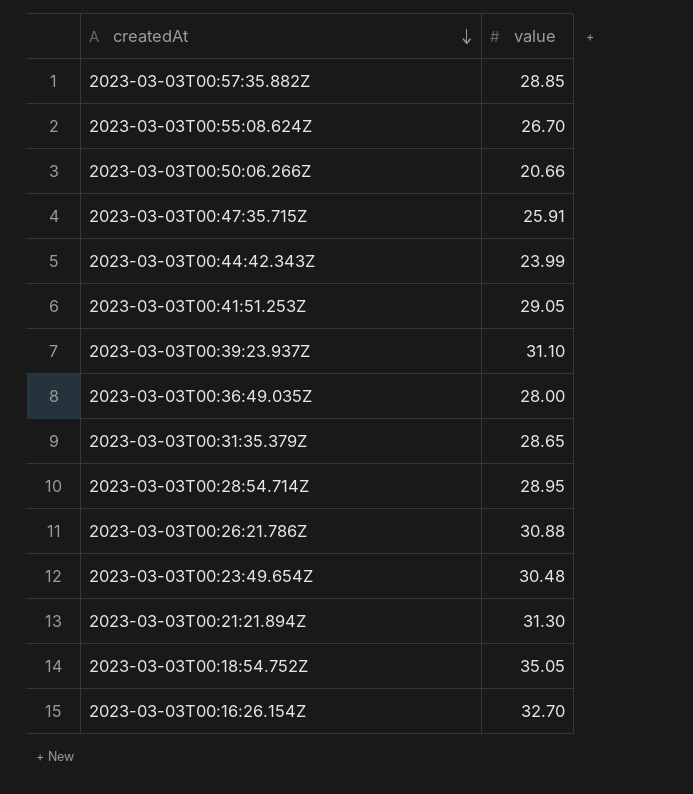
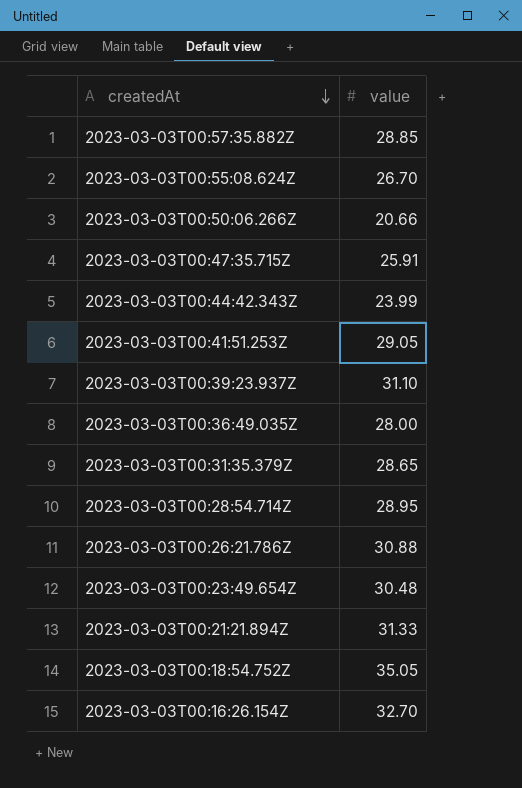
2023-03-03T00:21:21.894Z | value: 31.30 -> 31.33

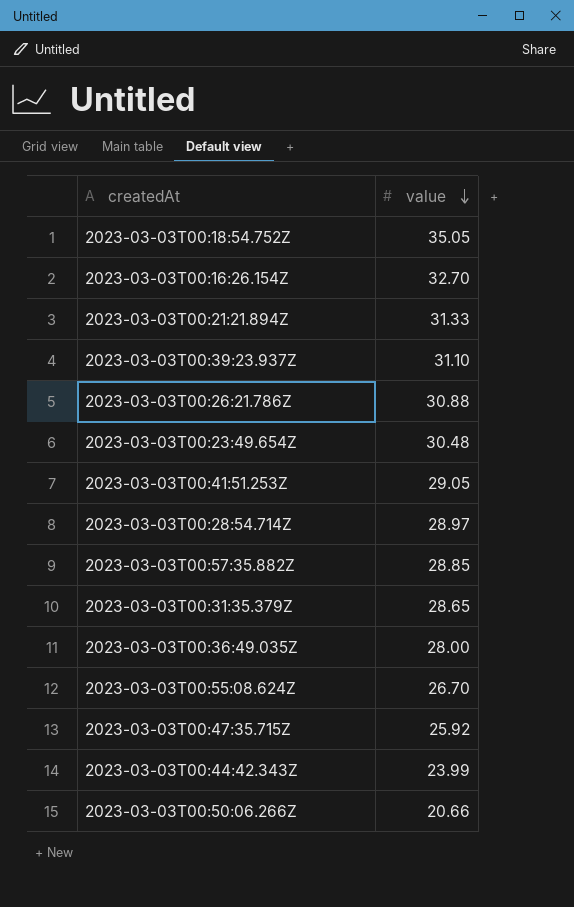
row order: createdAt descending -> value descending
2023-03-03T00:28:54.714Z | value: 28.95 -> 28.97
2023-03-03T00:47:35.715Z | value: 25.91 -> 25.92

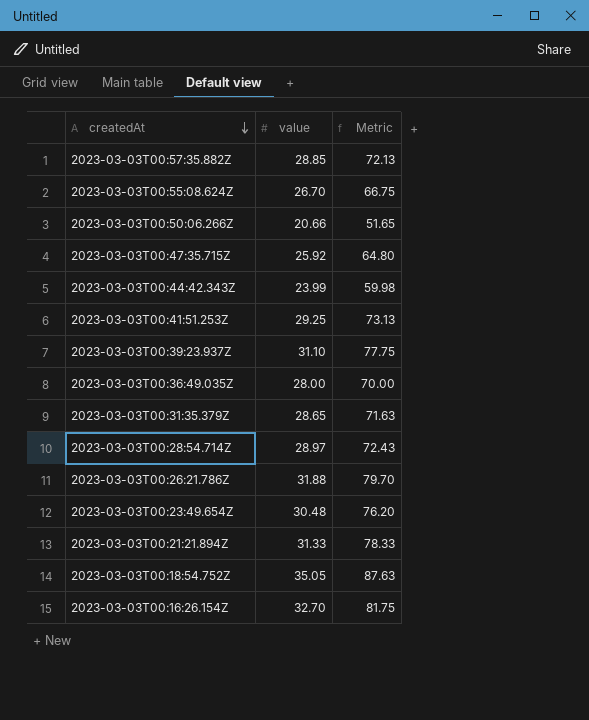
row order: value descending -> createdAt descending
column Metric | formula: none -> [value] * 2.5
2023-03-03T00:41:51.253Z | value: 29.05 -> 29.25
2023-03-03T00:26:21.786Z | value: 30.88 -> 31.88

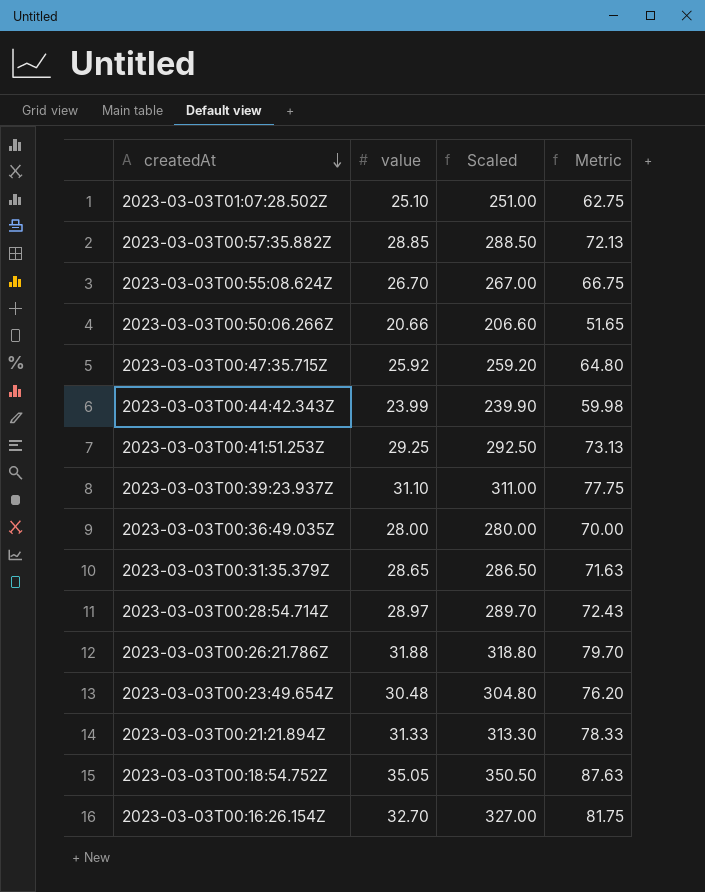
column Scaled | formula: none -> [value] * 10
row 2023-03-03T01:07:28.502Z: none -> 25.10 | 251.00 | 62.75

